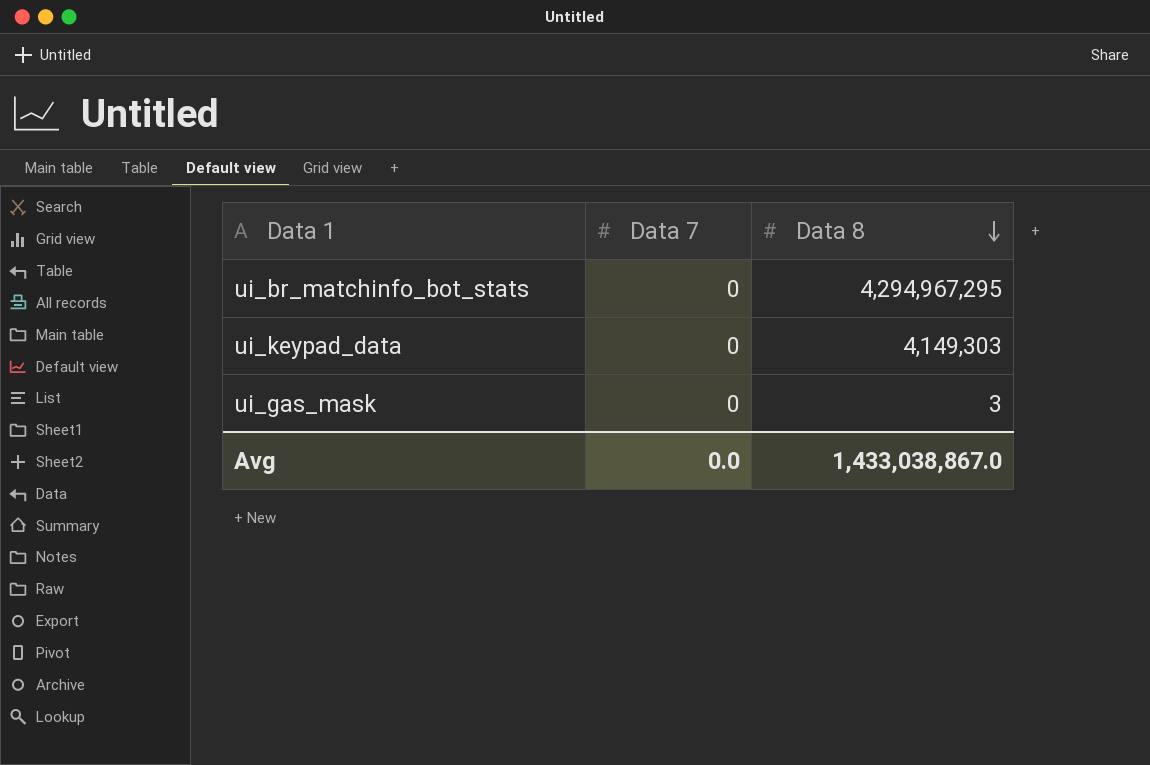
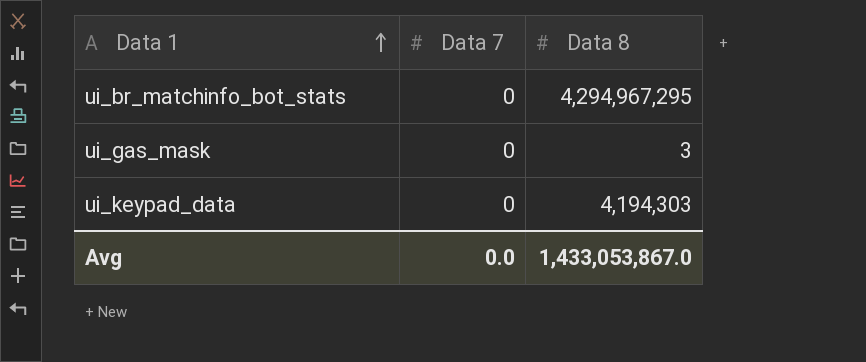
row order: Data 8 descending -> Data 1 ascending
ui_keypad_data | Data 8: 4,149,303 -> 4,194,303
Avg | Data 8: 1,433,038,867.0 -> 1,433,053,867.0

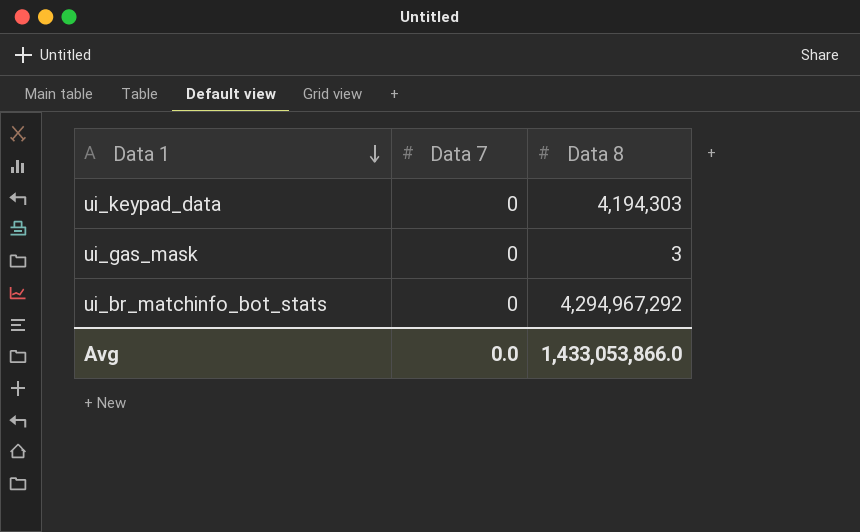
row order: Data 1 ascending -> Data 1 descending
ui_br_matchinfo_bot_stats | Data 8: 4,294,967,295 -> 4,294,967,292
Avg | Data 8: 1,433,053,867.0 -> 1,433,053,866.0

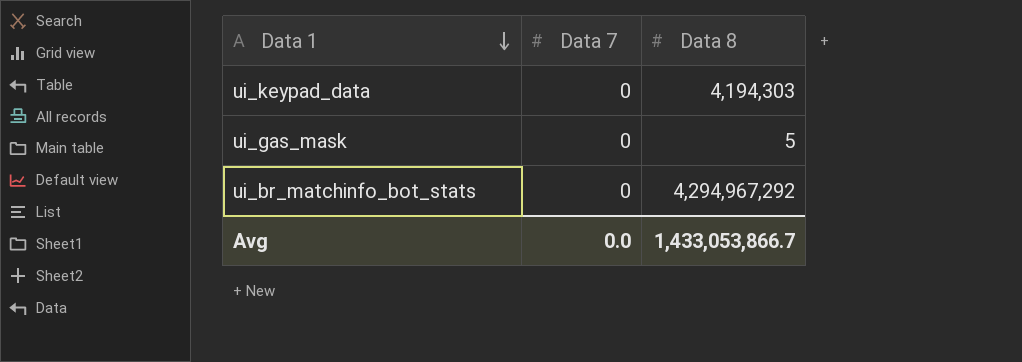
ui_gas_mask | Data 8: 3 -> 5
Avg | Data 8: 1,433,053,866.0 -> 1,433,053,866.7

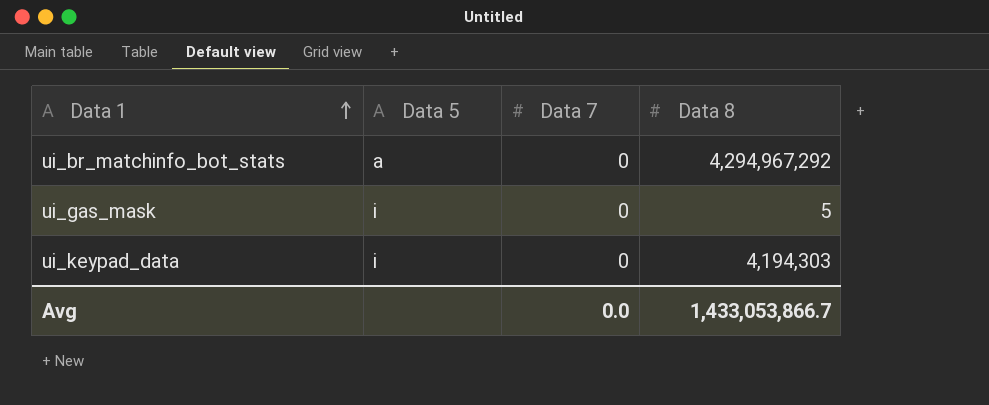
row order: Data 1 descending -> Data 1 ascending
column Data 5 | position: none -> 2

